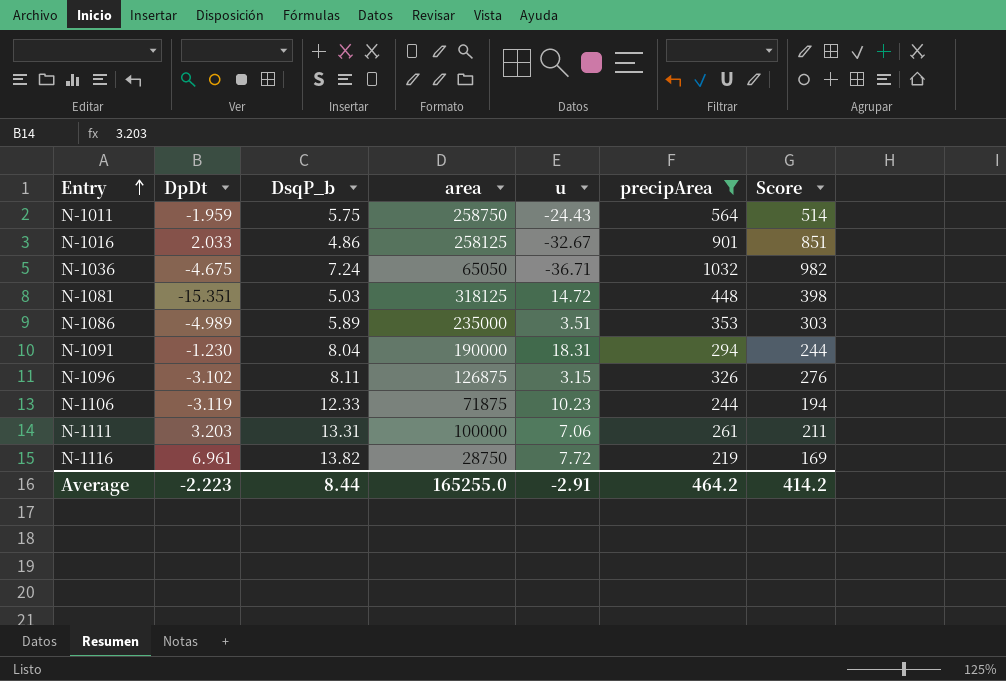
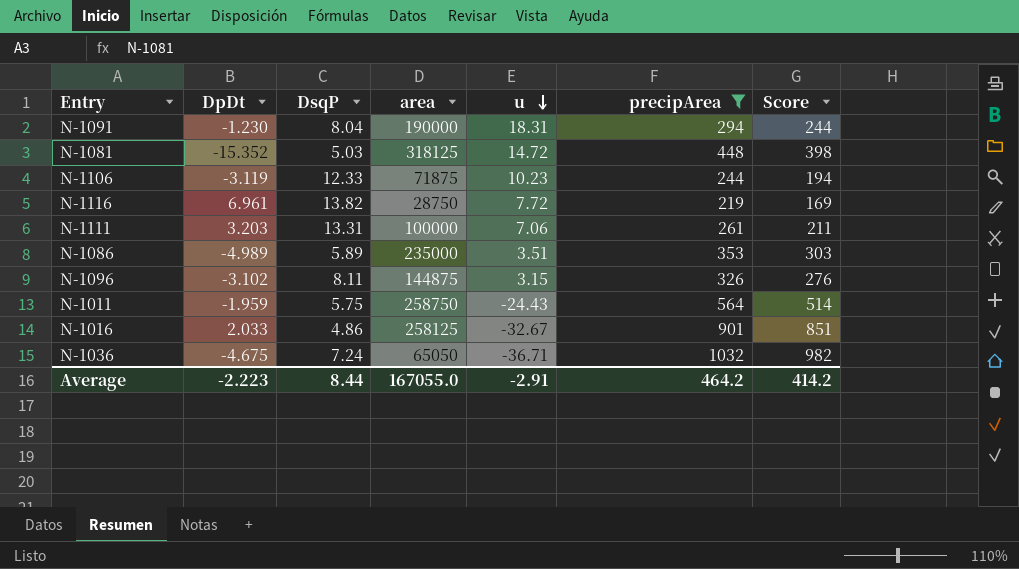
row order: Entry ascending -> u descending
column name: DsqP_b -> DsqP
N-1081 | DpDt: -15.351 -> -15.352
N-1096 | area: 126875 -> 144875
Average | area: 165255.0 -> 167055.0

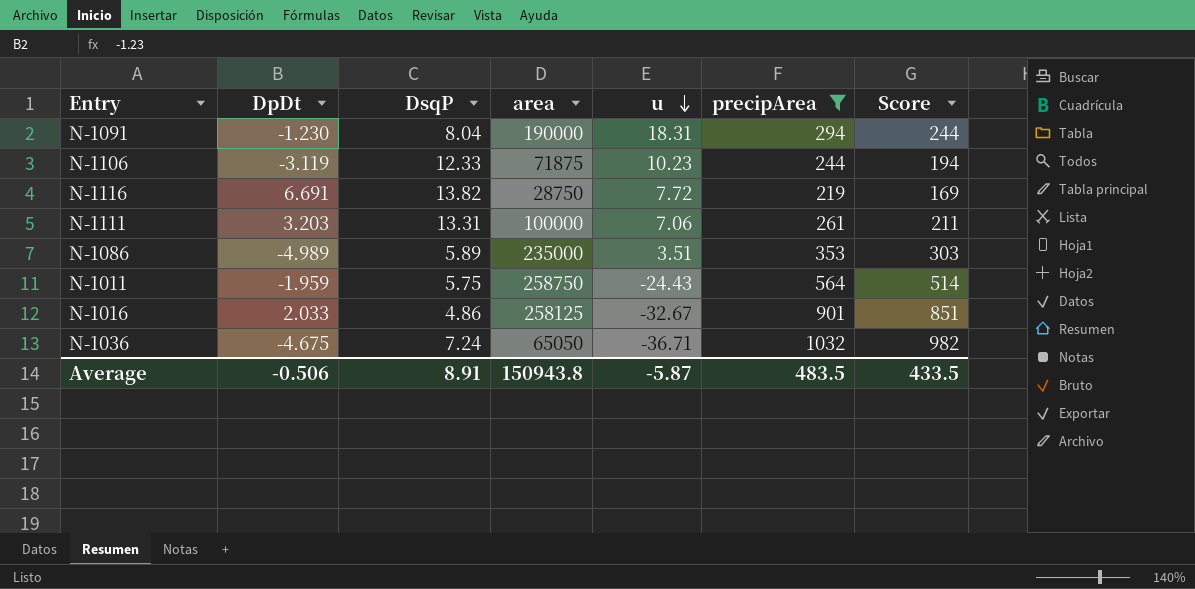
row N-1081: -15.352 | 5.03 | 318125 | 14.72 | 448 | 398 -> none
row N-1096: -3.102 | 8.11 | 144875 | 3.15 | 326 | 276 -> none
N-1116 | DpDt: 6.961 -> 6.691
Average | DpDt: -2.223 -> -0.506
Average | DsqP: 8.44 -> 8.91
Average | area: 167055.0 -> 150943.8
Average | u: -2.91 -> -5.87
Average | precipArea: 464.2 -> 483.5
Average | Score: 414.2 -> 433.5

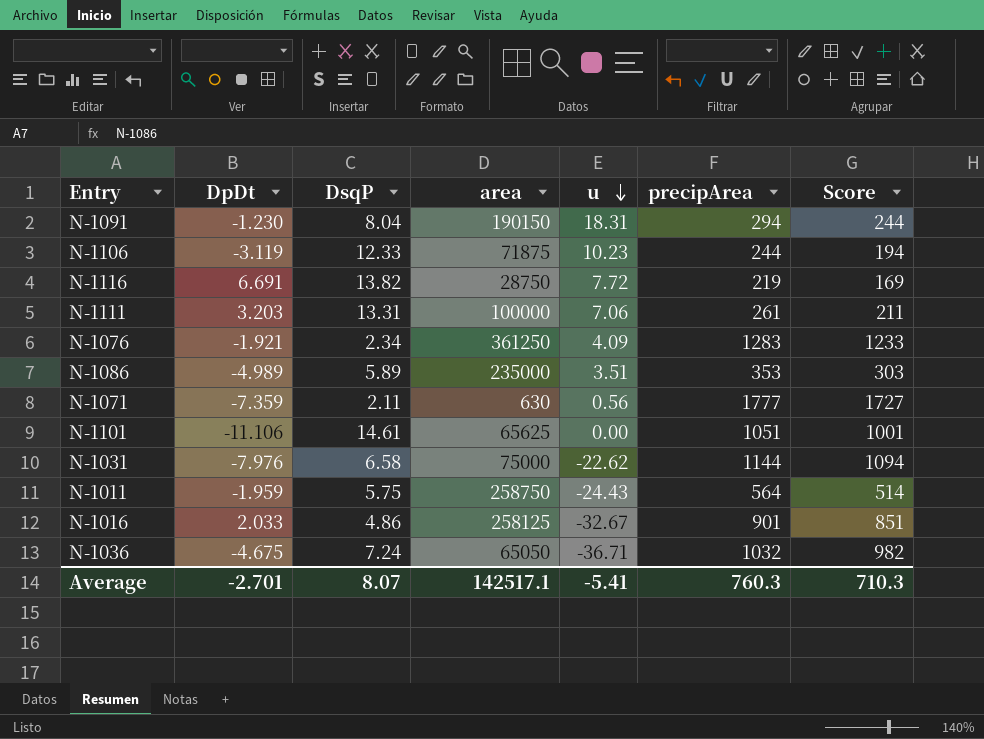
filter: precipArea <= 1032 -> none
N-1091 | area: 190000 -> 190150
Average | DpDt: -0.506 -> -2.701
Average | DsqP: 8.91 -> 8.07
Average | area: 150943.8 -> 142517.1
Average | u: -5.87 -> -5.41
Average | precipArea: 483.5 -> 760.3
Average | Score: 433.5 -> 710.3

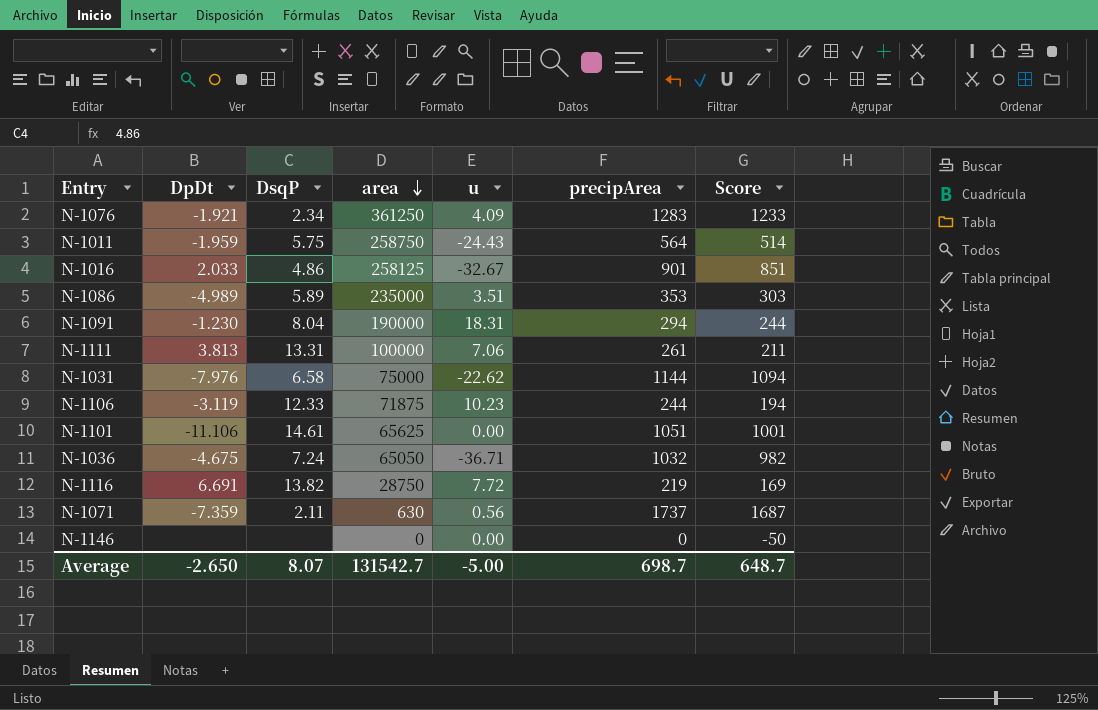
row order: u descending -> area descending
N-1091 | area: 190150 -> 190000
N-1111 | DpDt: 3.203 -> 3.813
N-1071 | precipArea: 1777 -> 1737
N-1071 | Score: 1727 -> 1687
row N-1146: none -> none | none | 0 | 0.00 | 0 | -50
Average | DpDt: -2.701 -> -2.650
Average | area: 142517.1 -> 131542.7
Average | u: -5.41 -> -5.00
Average | precipArea: 760.3 -> 698.7
Average | Score: 710.3 -> 648.7

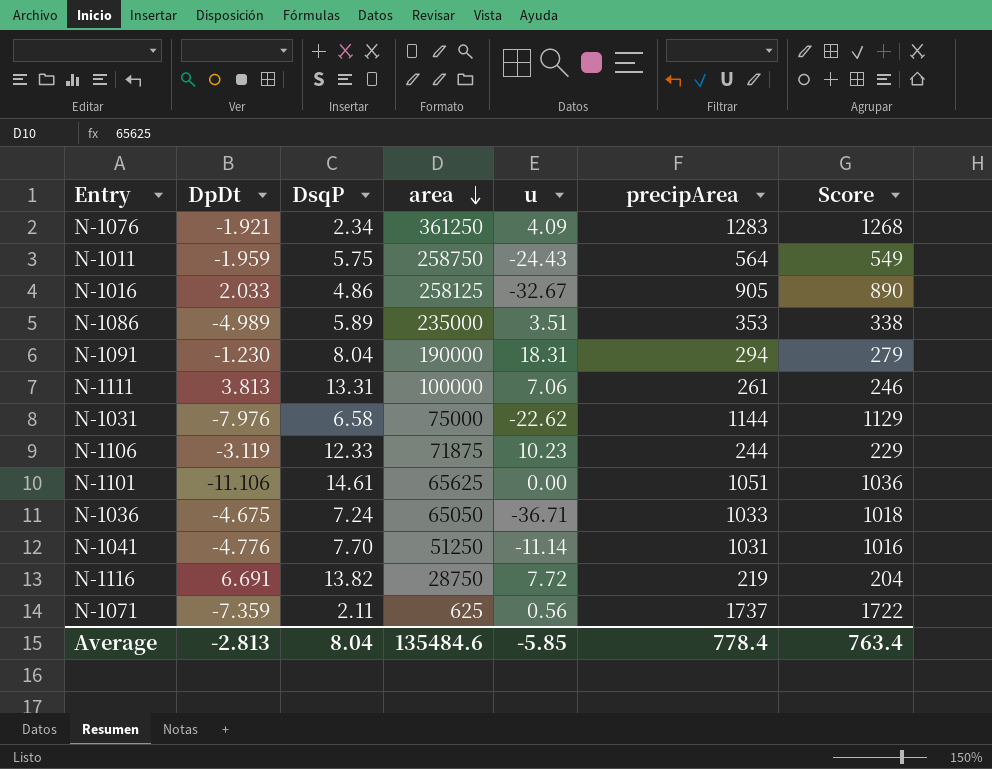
column Score | formula: [precipArea] - 50 -> [precipArea] - 15
row N-1146: none | none | 0 | 0.00 | 0 | -50 -> none
N-1016 | precipArea: 901 -> 905
N-1036 | precipArea: 1032 -> 1033
row N-1041: none -> -4.776 | 7.70 | 51250 | -11.14 | 1031 | 1016
N-1071 | area: 630 -> 625
Average | DpDt: -2.650 -> -2.813
Average | DsqP: 8.07 -> 8.04
Average | area: 131542.7 -> 135484.6
Average | u: -5.00 -> -5.85
Average | precipArea: 698.7 -> 778.4
Average | Score: 648.7 -> 763.4

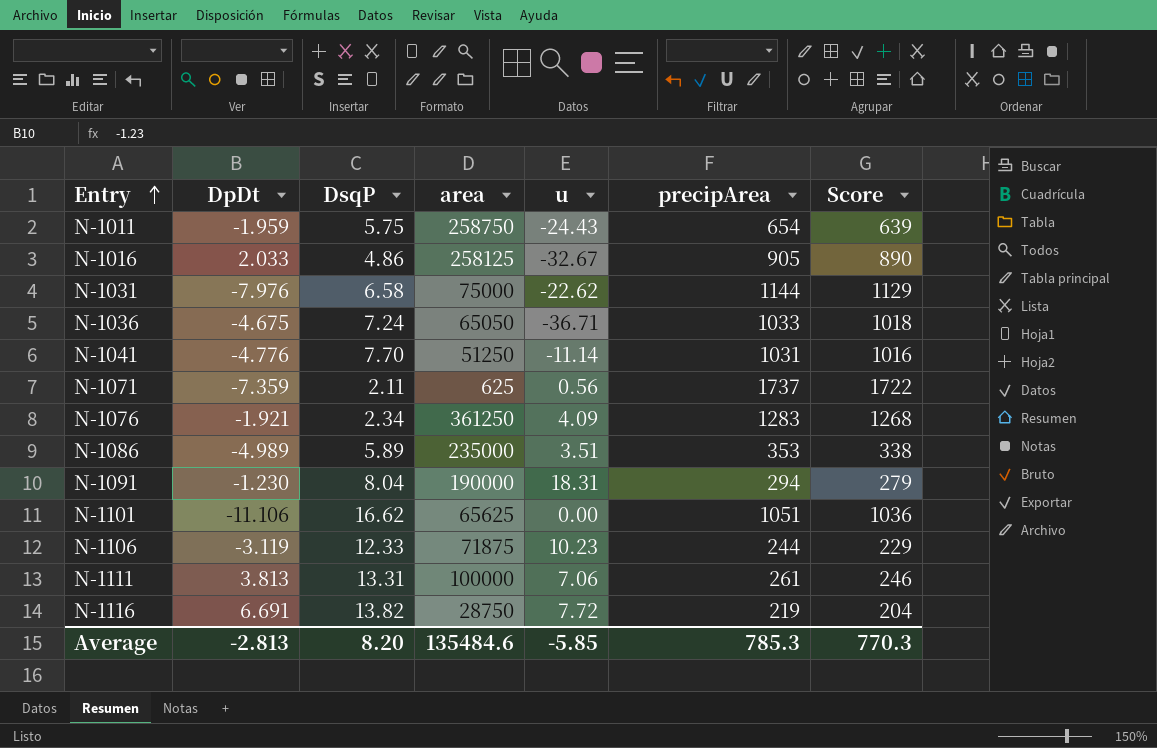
row order: area descending -> Entry ascending
N-1011 | precipArea: 564 -> 654
N-1011 | Score: 549 -> 639
N-1101 | DsqP: 14.61 -> 16.62
Average | DsqP: 8.04 -> 8.20
Average | precipArea: 778.4 -> 785.3
Average | Score: 763.4 -> 770.3

